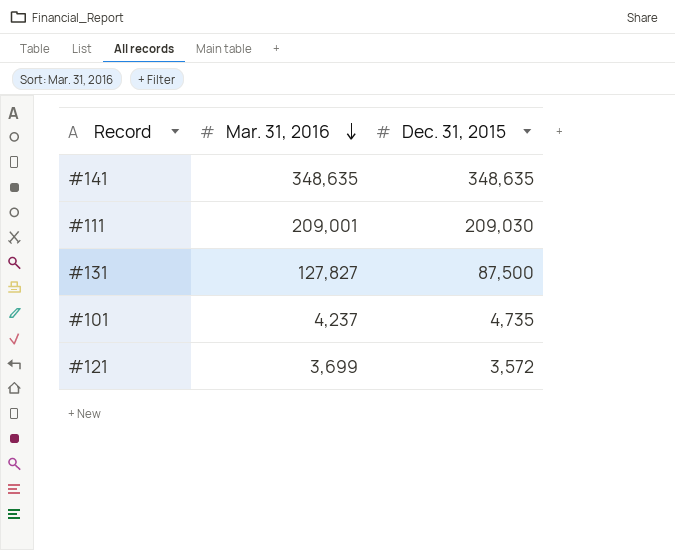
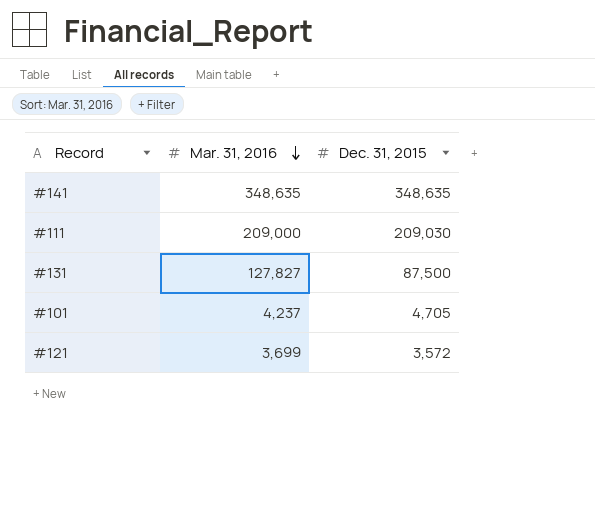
#111 | Mar. 31, 2016: 209,001 -> 209,000
#101 | Dec. 31, 2015: 4,735 -> 4,705

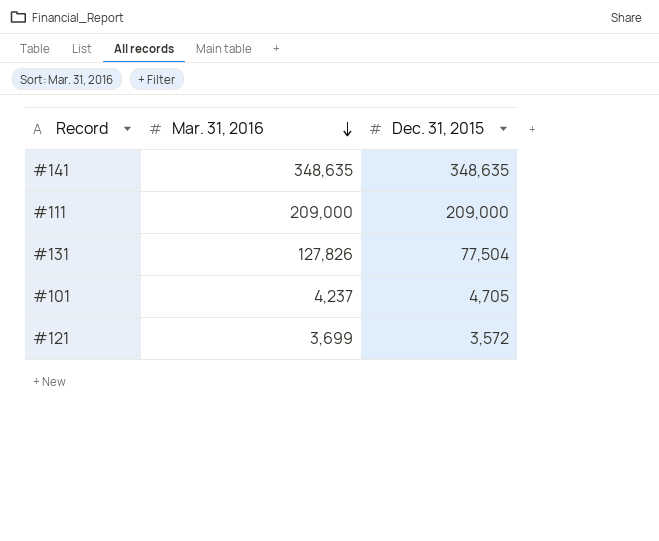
#111 | Dec. 31, 2015: 209,030 -> 209,000
#131 | Mar. 31, 2016: 127,827 -> 127,826
#131 | Dec. 31, 2015: 87,500 -> 77,504

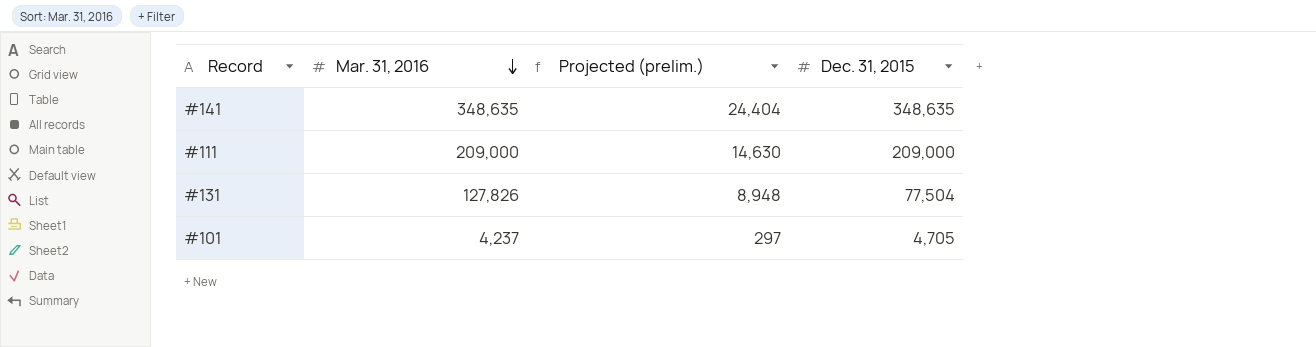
column Projected (prelim.) | formula: none -> [Mar. 31, 2016] * 0.07
row #121: 3,699 | 3,572 -> none

